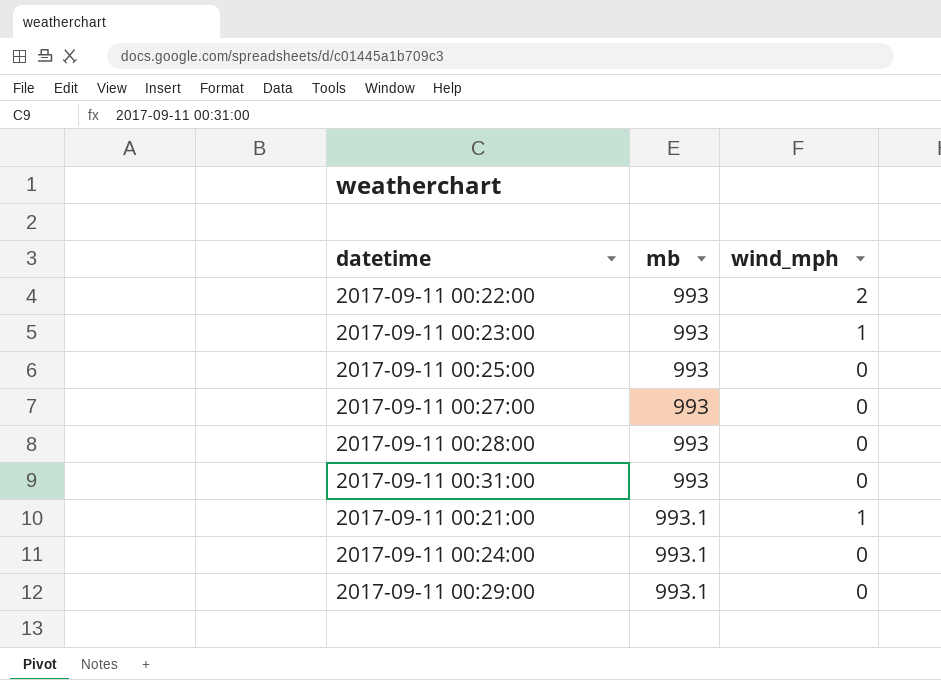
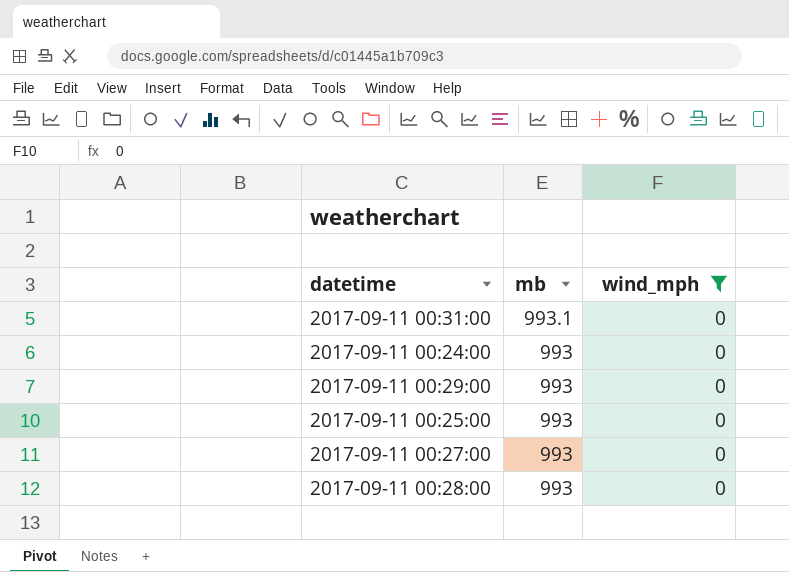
filter: none -> wind_mph = 0
row order: mb ascending -> mb descending
2017-09-11 00:31:00 | mb: 993 -> 993.1
2017-09-11 00:24:00 | mb: 993.1 -> 993
2017-09-11 00:29:00 | mb: 993.1 -> 993

